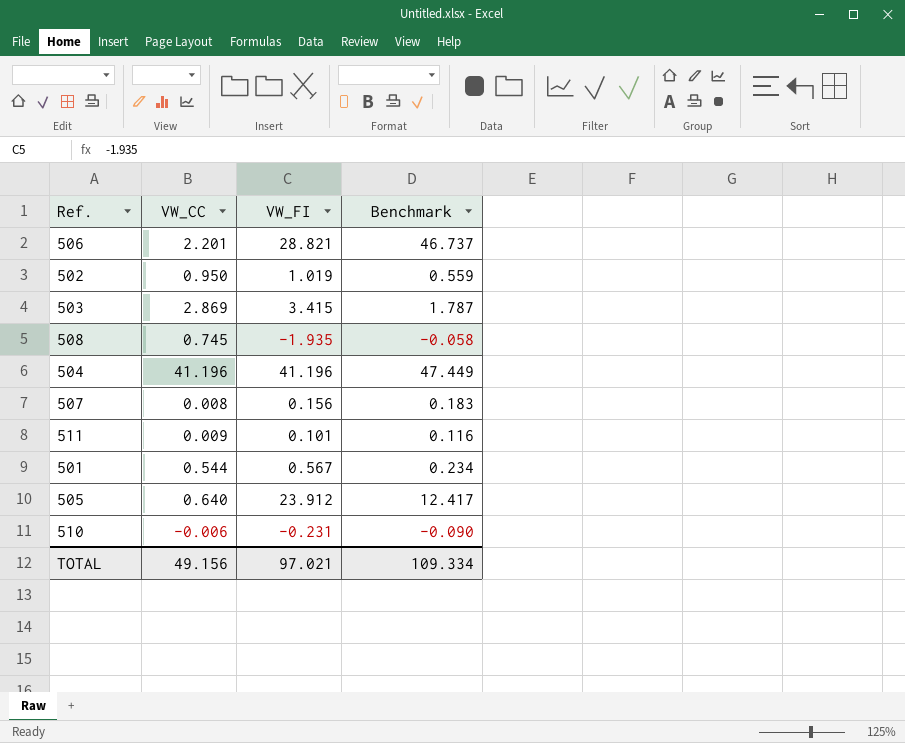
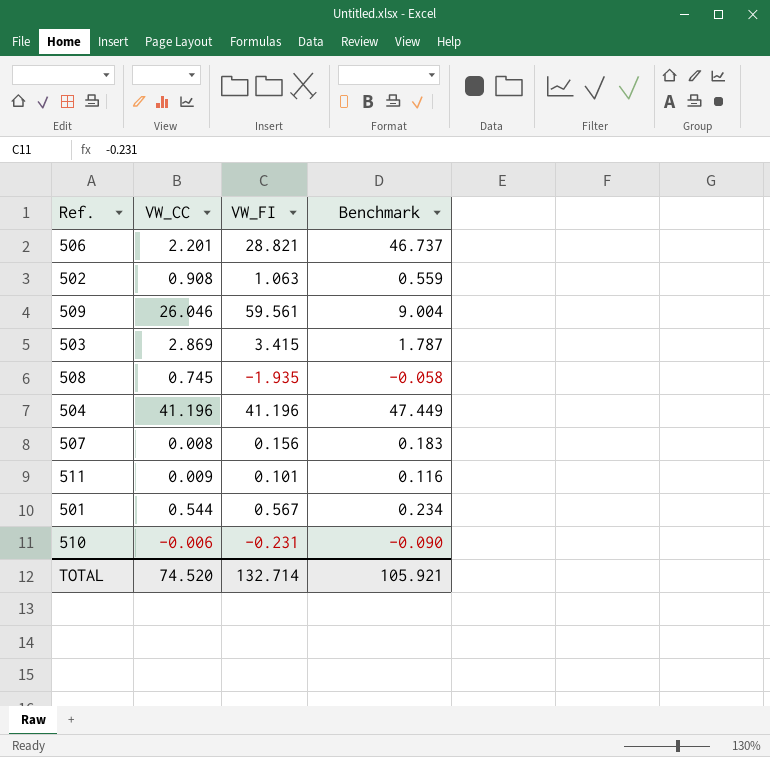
row 505: 0.640 | 23.912 | 12.417 -> none
502 | VW_CC: 0.950 -> 0.908
502 | VW_FI: 1.019 -> 1.063
row 509: none -> 26.046 | 59.561 | 9.004
TOTAL | VW_CC: 49.156 -> 74.520
TOTAL | VW_FI: 97.021 -> 132.714
TOTAL | Benchmark: 109.334 -> 105.921

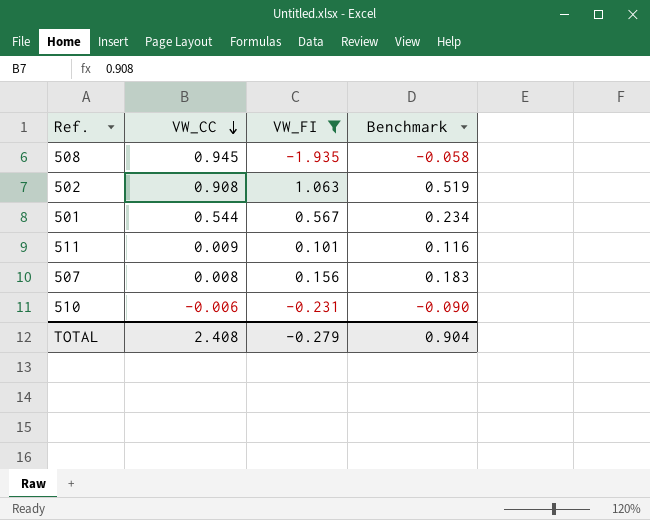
filter: none -> VW_FI <= 1.063
row order: none -> VW_CC descending
508 | VW_CC: 0.745 -> 0.945
502 | Benchmark: 0.559 -> 0.519
TOTAL | VW_CC: 74.520 -> 2.408
TOTAL | VW_FI: 132.714 -> -0.279
TOTAL | Benchmark: 105.921 -> 0.904

